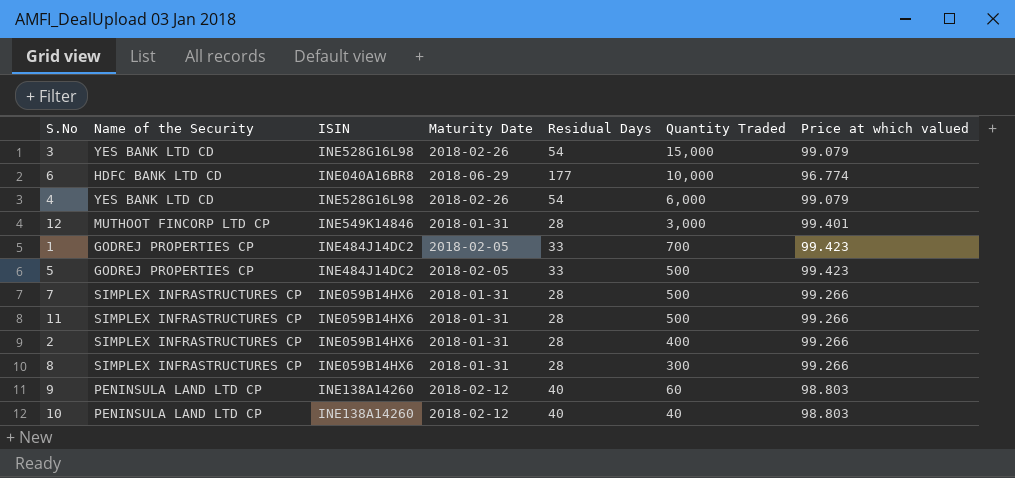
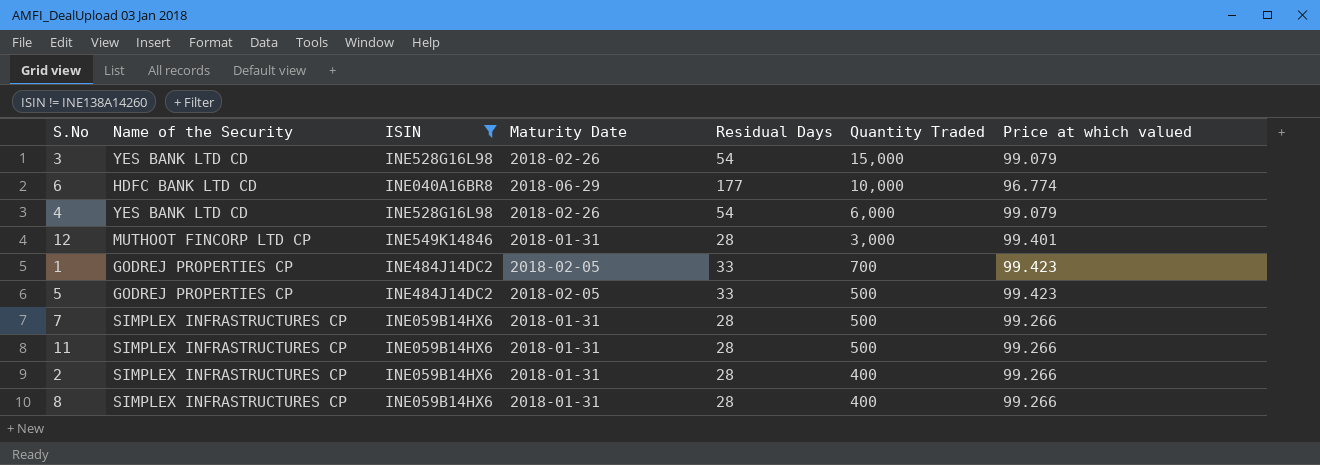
filter: none -> ISIN != INE138A14260
8 | Quantity Traded: 300 -> 400

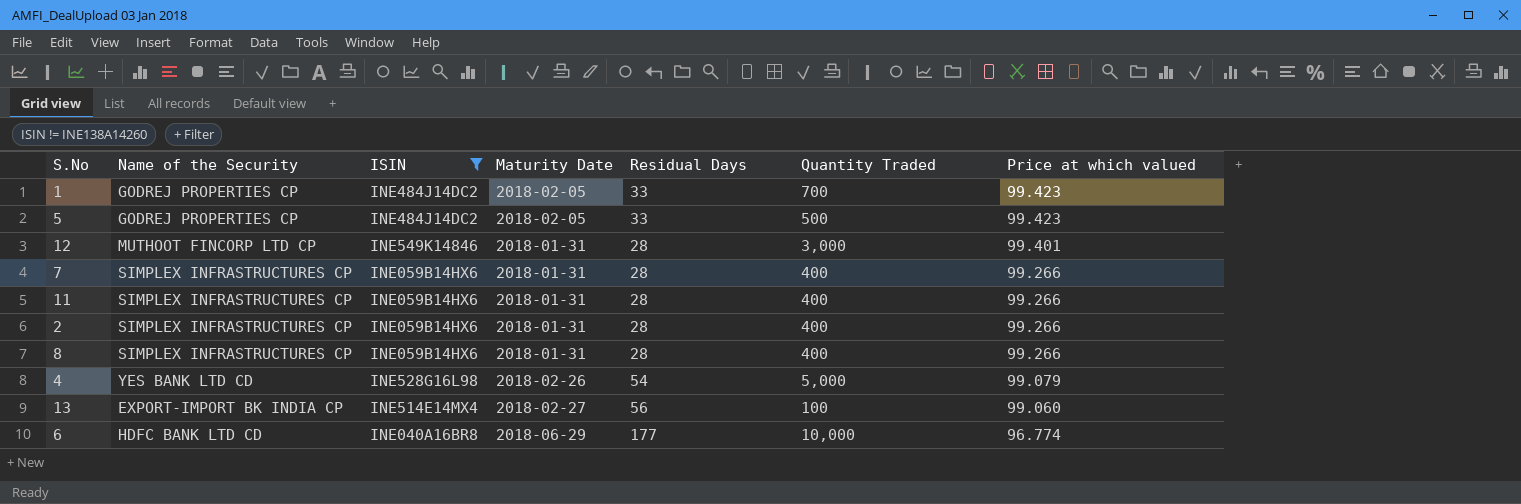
row order: Quantity Traded descending -> Price at which valued descending
row 3: YES BANK LTD CD | INE528G16L98 | 2018-02-26 | 54 | 15,000 | 99.079 -> none
7 | Quantity Traded: 500 -> 400
11 | Quantity Traded: 500 -> 400
4 | Quantity Traded: 6,000 -> 5,000
row 13: none -> EXPORT-IMPORT BK INDIA CP | INE514E14MX4 | 2018-02-27 | 56 | 100 | 99.060

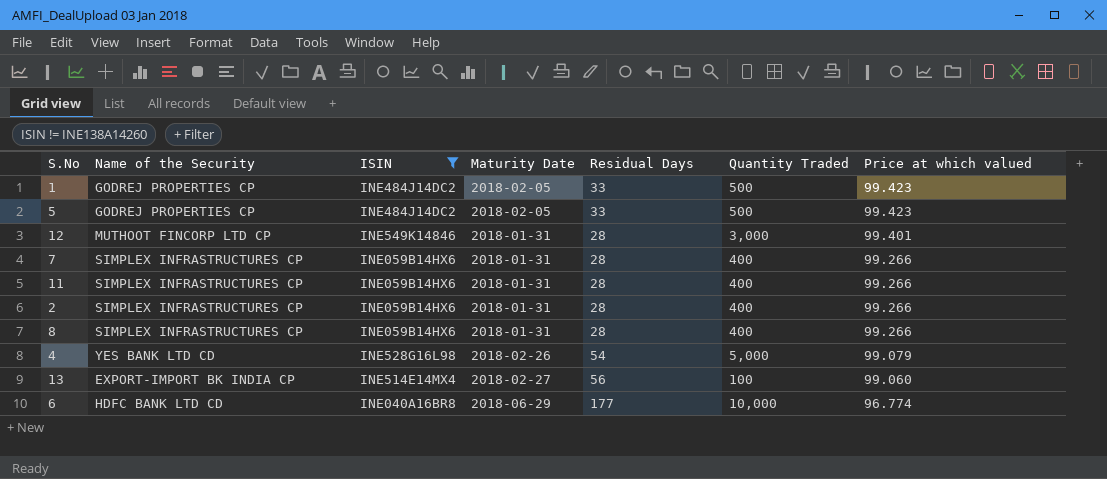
1 | Quantity Traded: 700 -> 500

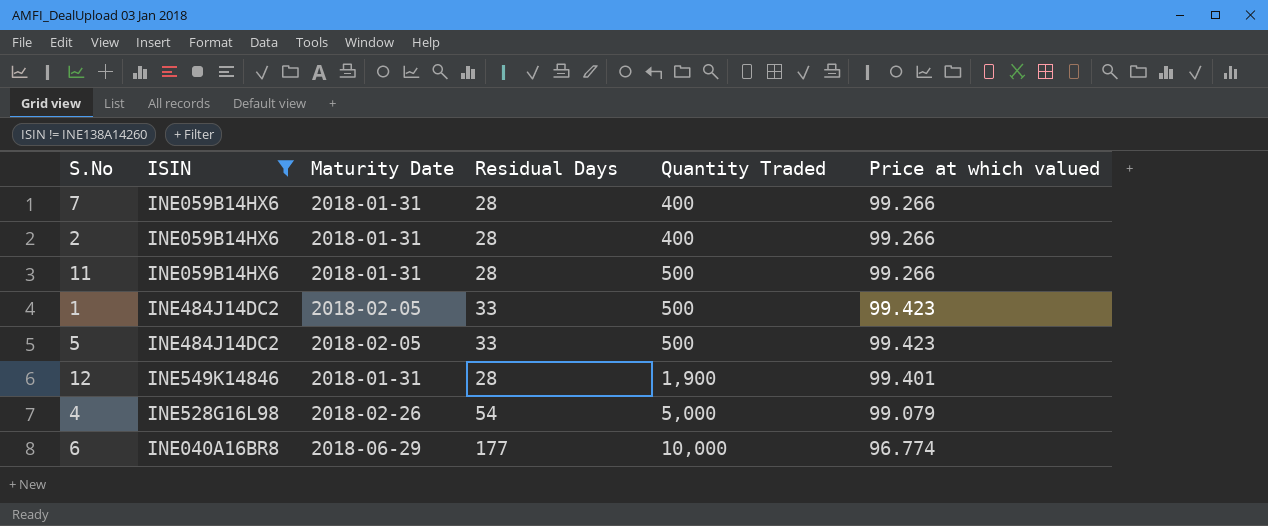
row order: Price at which valued descending -> Quantity Traded ascending
column Name of the Security | position: 2 -> none
row 8: SIMPLEX INFRASTRUCTURES CP | INE059B14HX6 | 2018-01-31 | 28 | 400 | 99.266 -> none
row 13: EXPORT-IMPORT BK INDIA CP | INE514E14MX4 | 2018-02-27 | 56 | 100 | 99.060 -> none
11 | Quantity Traded: 400 -> 500
12 | Quantity Traded: 3,000 -> 1,900

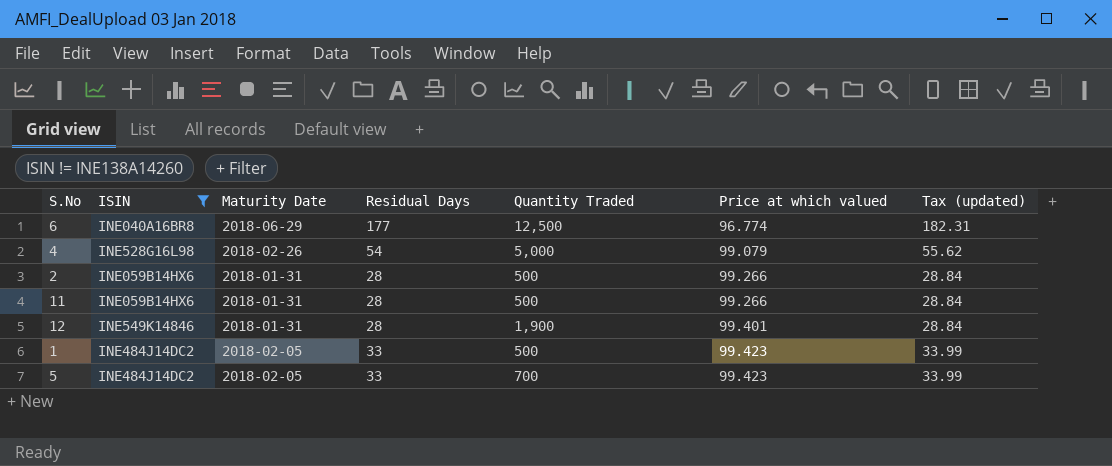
row order: Quantity Traded ascending -> Price at which valued ascending
column Tax (updated) | formula: none -> [Residual Days] * 1.03
row 7: INE059B14HX6 | 2018-01-31 | 28 | 400 | 99.266 -> none
6 | Quantity Traded: 10,000 -> 12,500
2 | Quantity Traded: 400 -> 500
5 | Quantity Traded: 500 -> 700

